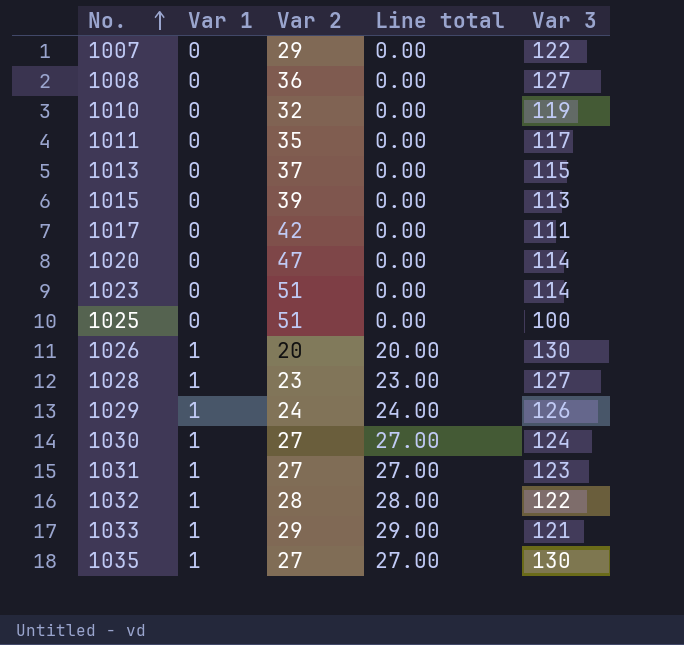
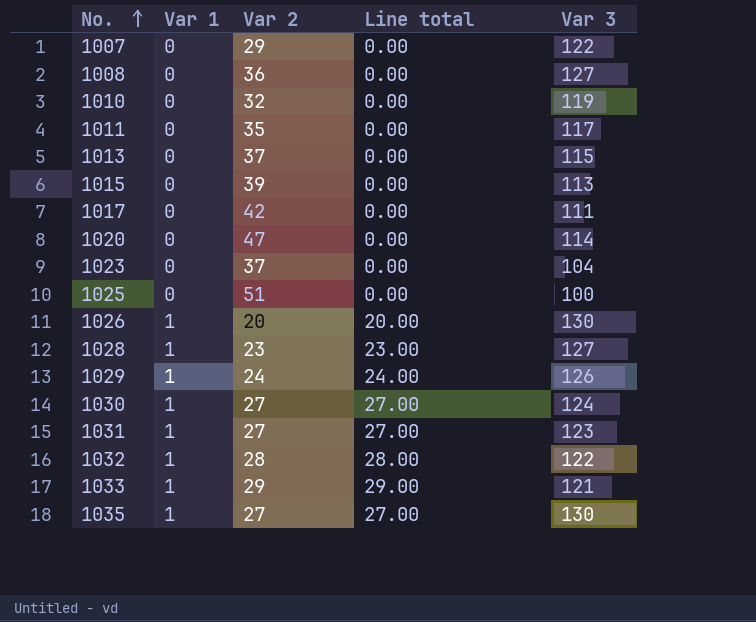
1023 | Var 2: 51 -> 37
1023 | Var 3: 114 -> 104

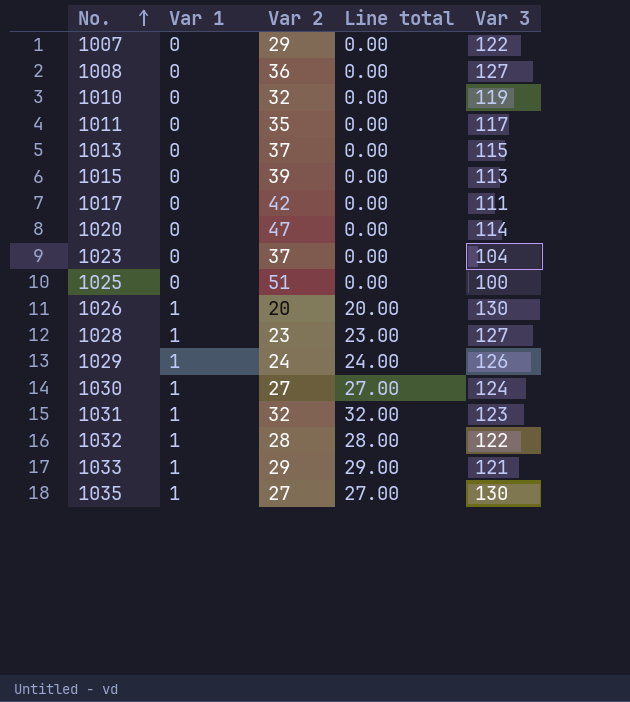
1031 | Var 2: 27 -> 32
1031 | Line total: 27.00 -> 32.00

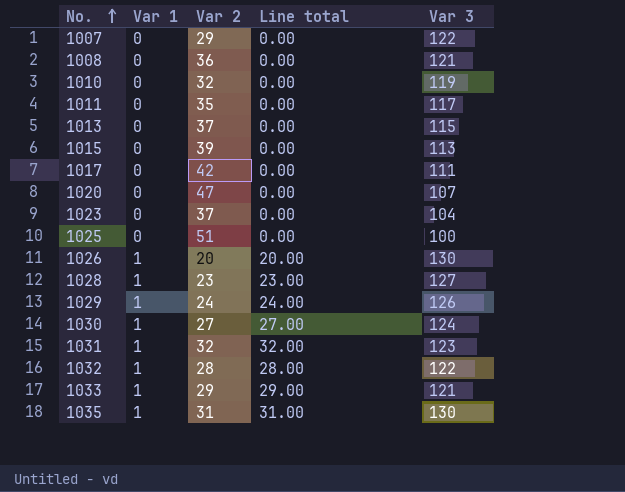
1008 | Var 3: 127 -> 121
1020 | Var 3: 114 -> 107
1035 | Var 2: 27 -> 31
1035 | Line total: 27.00 -> 31.00

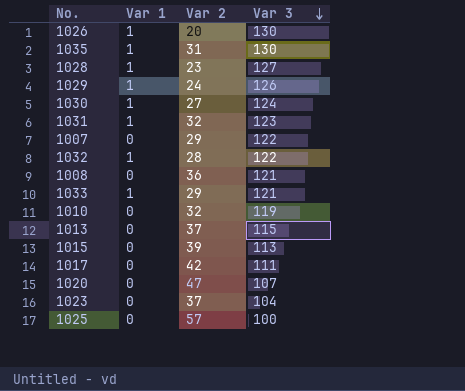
row order: No. ascending -> Var 3 descending
column Line total | formula: [Var 1] * [Var 2] -> none
row 1011: 0 | 35 | 0.00 | 117 -> none
1025 | Var 2: 51 -> 57

